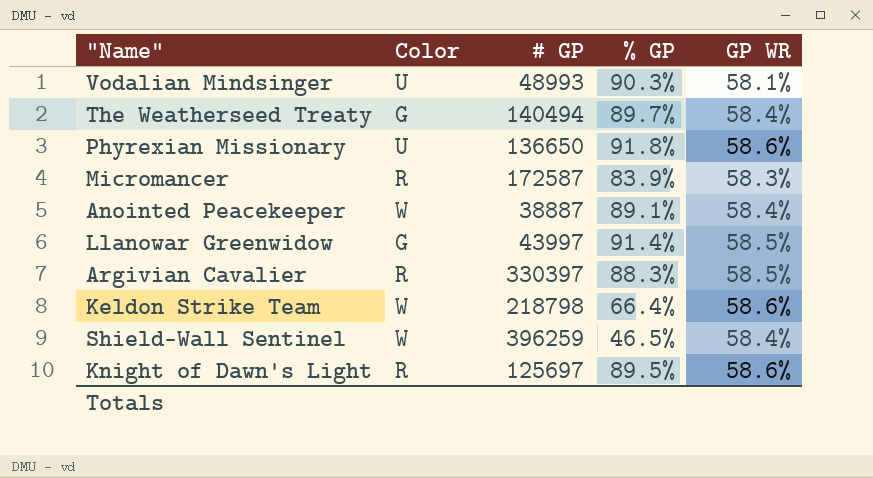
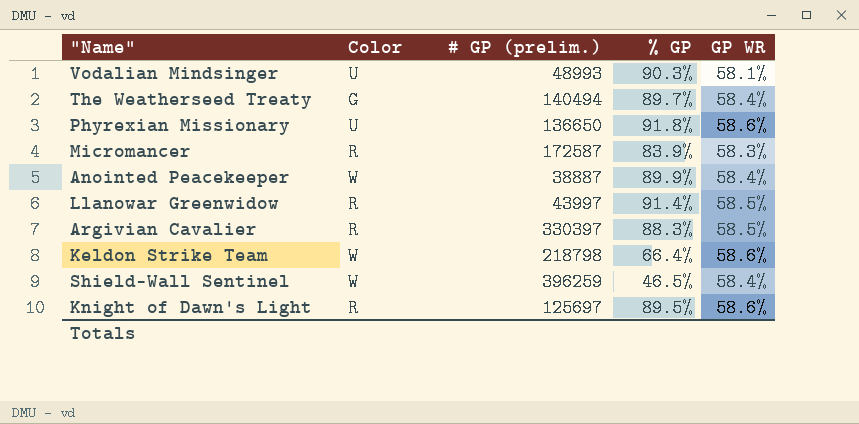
column name: # GP -> # GP (prelim.)
Anointed Peacekeeper | % GP: 89.1% -> 89.9%
Llanowar Greenwidow | Color: G -> R

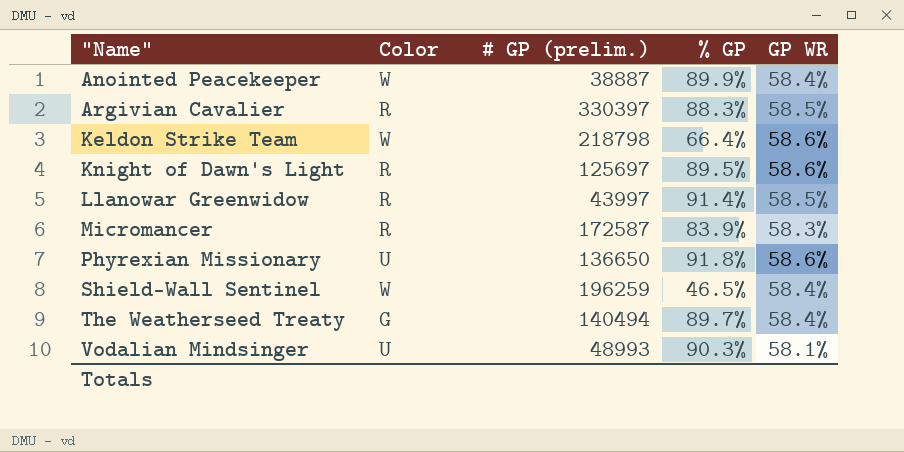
row order: none -> "Name" ascending
Shield-Wall Sentinel | # GP (prelim.): 396259 -> 196259

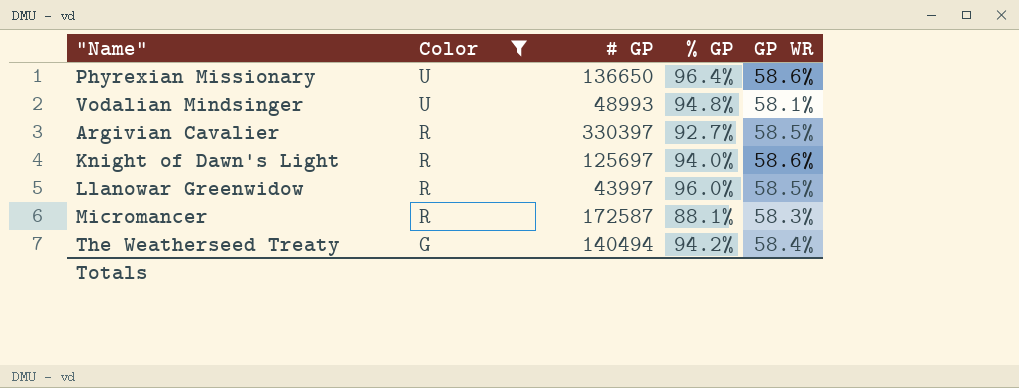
filter: none -> Color != W
row order: "Name" ascending -> Color descending
column name: # GP (prelim.) -> # GP
Phyrexian Missionary | % GP: 91.8% -> 96.4%
Vodalian Mindsinger | % GP: 90.3% -> 94.8%
Argivian Cavalier | % GP: 88.3% -> 92.7%
Knight of Dawn's Light | % GP: 89.5% -> 94.0%
Llanowar Greenwidow | % GP: 91.4% -> 96.0%
Micromancer | % GP: 83.9% -> 88.1%
The Weatherseed Treaty | % GP: 89.7% -> 94.2%

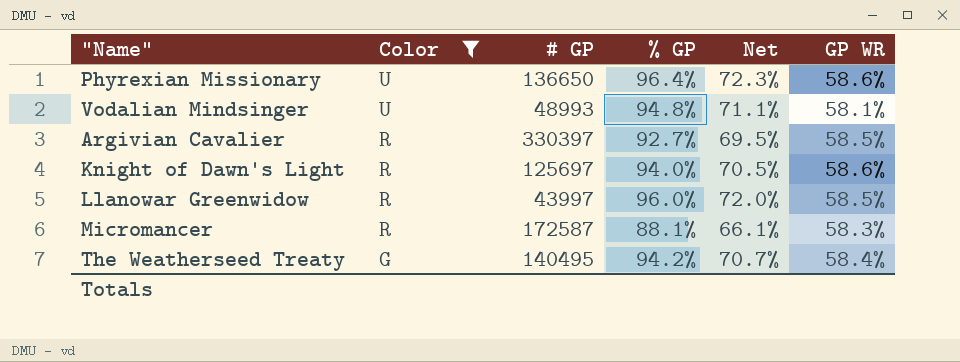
column Net | formula: none -> [% GP] * 0.75
The Weatherseed Treaty | # GP: 140494 -> 140495

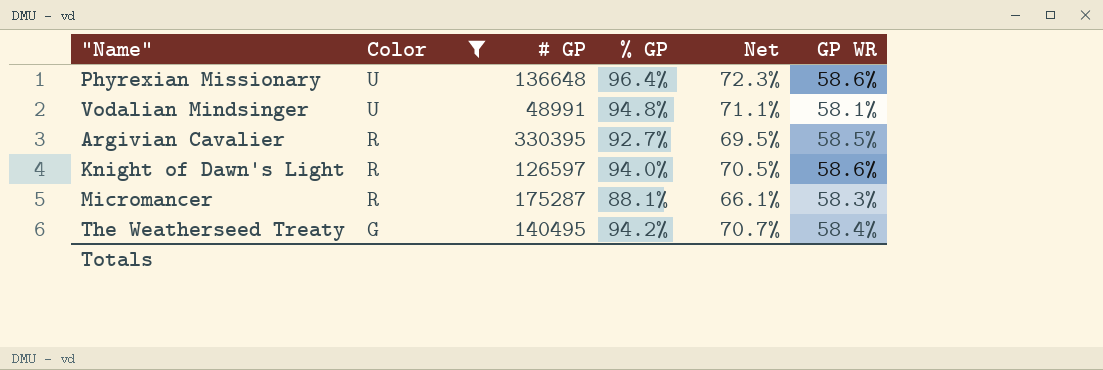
row Llanowar Greenwidow: R | 43997 | 96.0% | 72.0% | 58.5% -> none
Phyrexian Missionary | # GP: 136650 -> 136648
Vodalian Mindsinger | # GP: 48993 -> 48991
Argivian Cavalier | # GP: 330397 -> 330395
Knight of Dawn's Light | # GP: 125697 -> 126597
Micromancer | # GP: 172587 -> 175287

